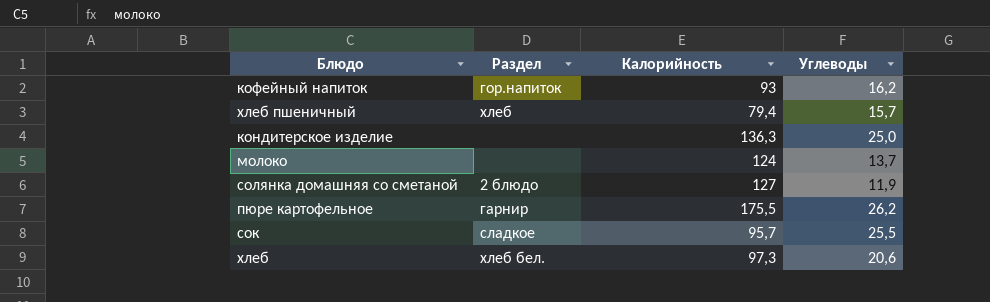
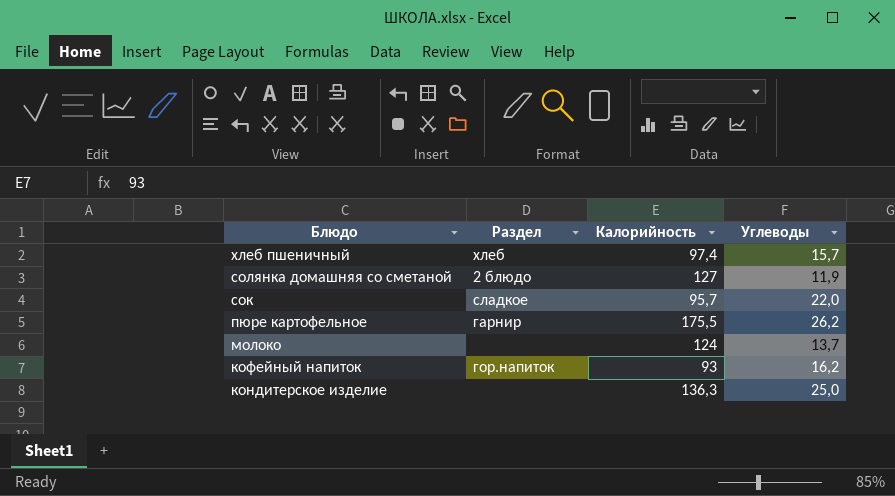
row order: none -> Блюдо descending
row хлеб: хлеб бел. | 97,3 | 20,6 -> none
хлеб пшеничный | Калорийность: 79,4 -> 97,4
сок | Углеводы: 25,5 -> 22,0

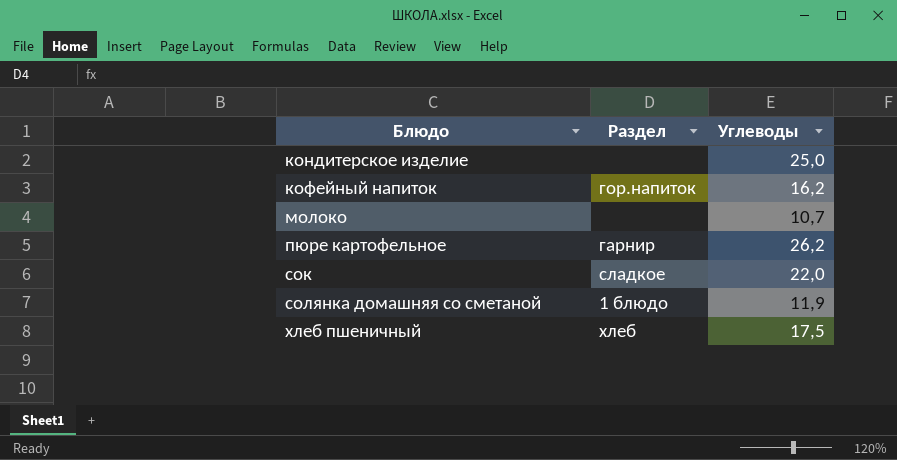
row order: Блюдо descending -> Блюдо ascending
column Калорийность | position: 3 -> none
молоко | Углеводы: 13,7 -> 10,7
солянка домашняя со сметаной | Раздел: 2 блюдо -> 1 блюдо
хлеб пшеничный | Углеводы: 15,7 -> 17,5

